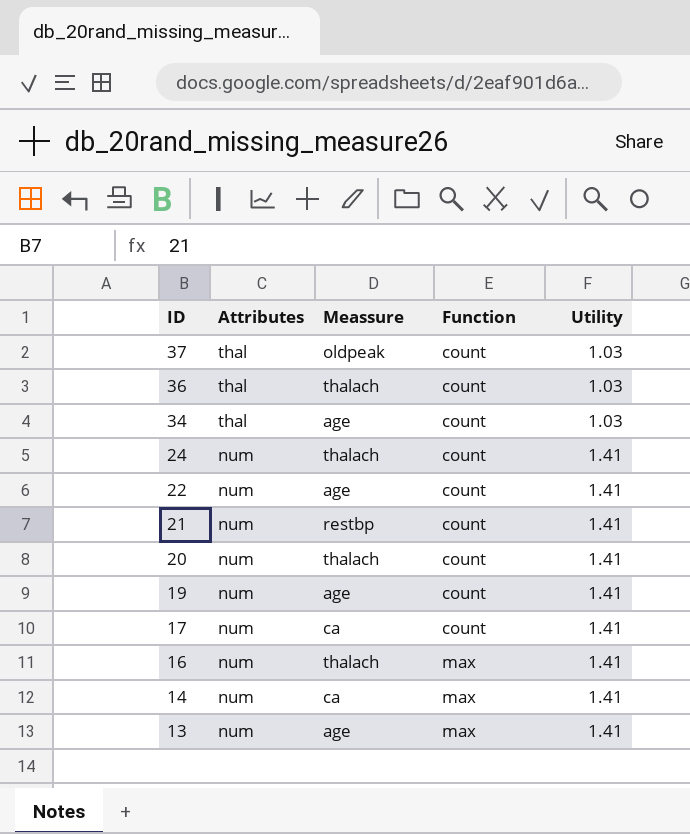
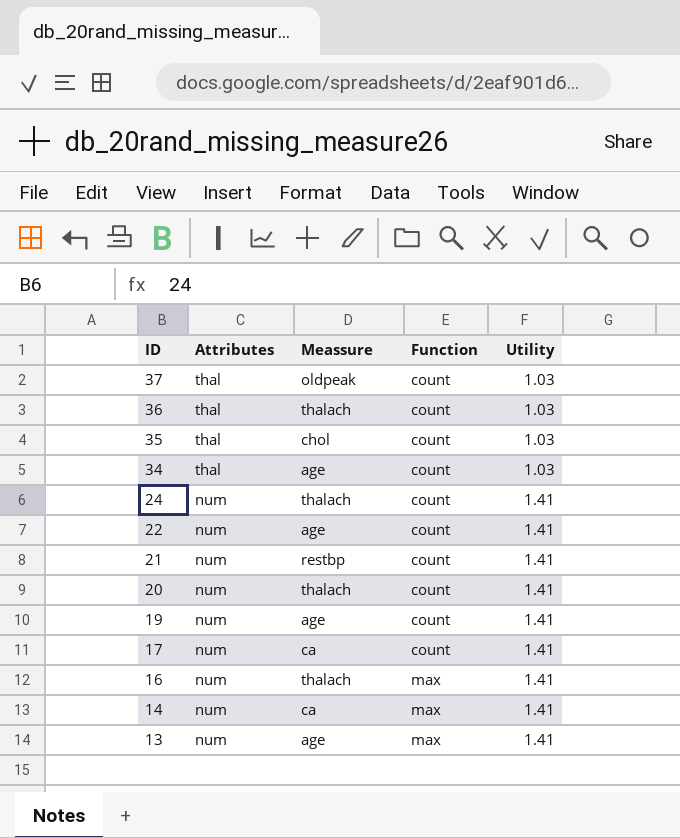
row 35: none -> thal | chol | count | 1.03

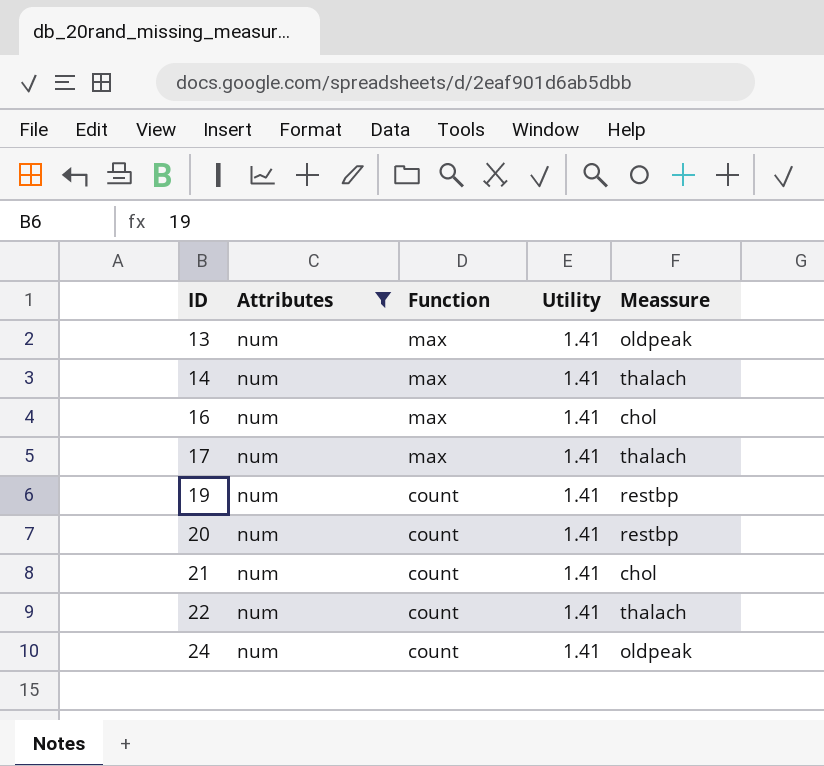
filter: none -> Attributes = num
row order: ID descending -> ID ascending
column Meassure | position: 3 -> 5
13 | Meassure: age -> oldpeak
14 | Meassure: ca -> thalach
16 | Meassure: thalach -> chol
17 | Function: count -> max
17 | Meassure: ca -> thalach
19 | Meassure: age -> restbp
20 | Meassure: thalach -> restbp
21 | Meassure: restbp -> chol
22 | Meassure: age -> thalach
24 | Meassure: thalach -> oldpeak

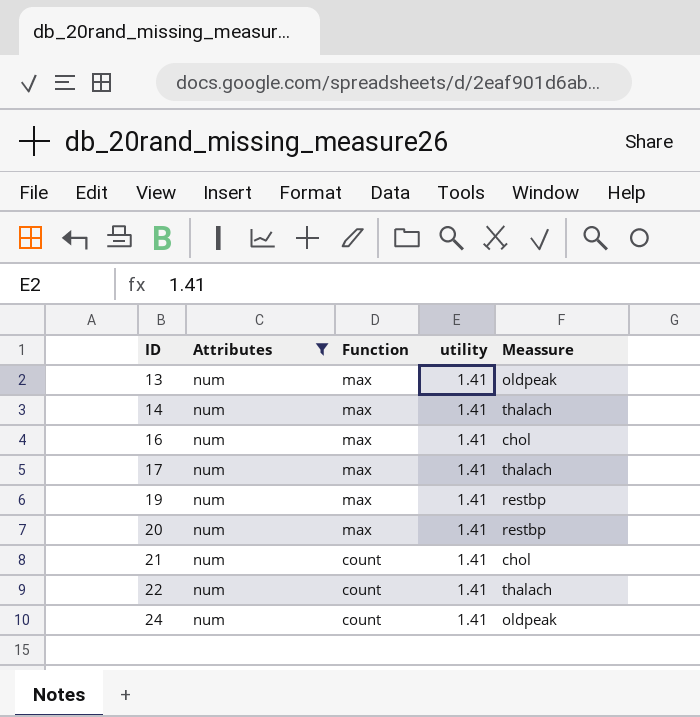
column name: Utility -> utility
19 | Function: count -> max
20 | Function: count -> max

